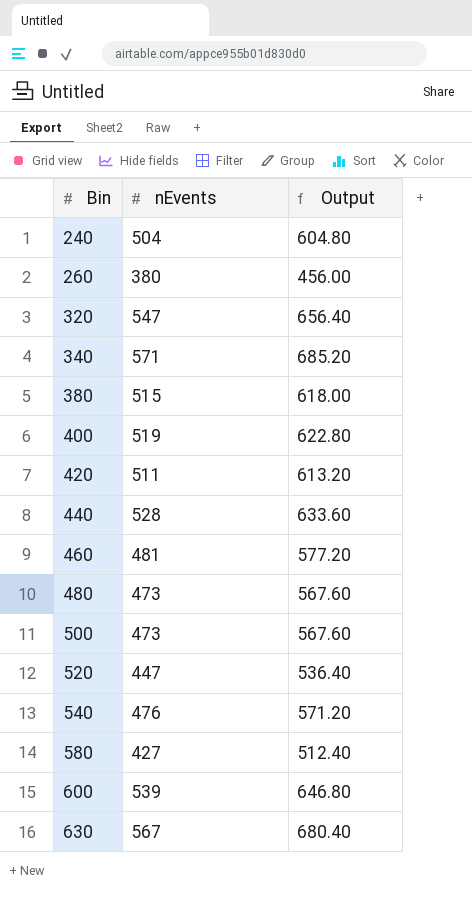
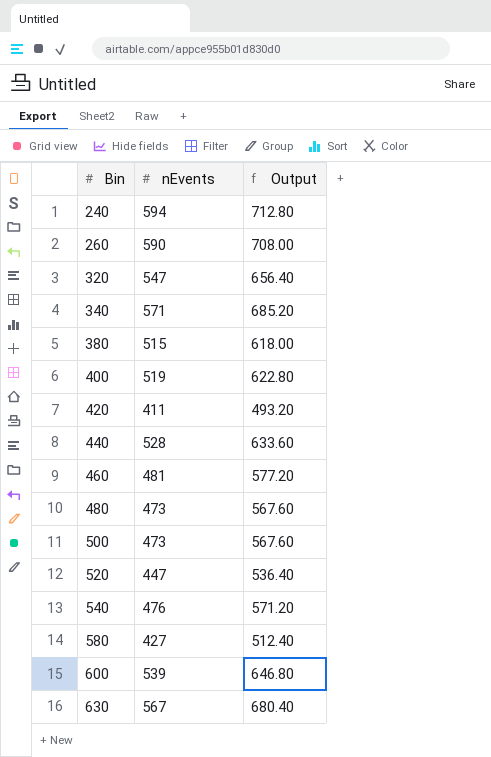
240 | nEvents: 504 -> 594
240 | Output: 604.80 -> 712.80
260 | nEvents: 380 -> 590
260 | Output: 456.00 -> 708.00
420 | nEvents: 511 -> 411
420 | Output: 613.20 -> 493.20

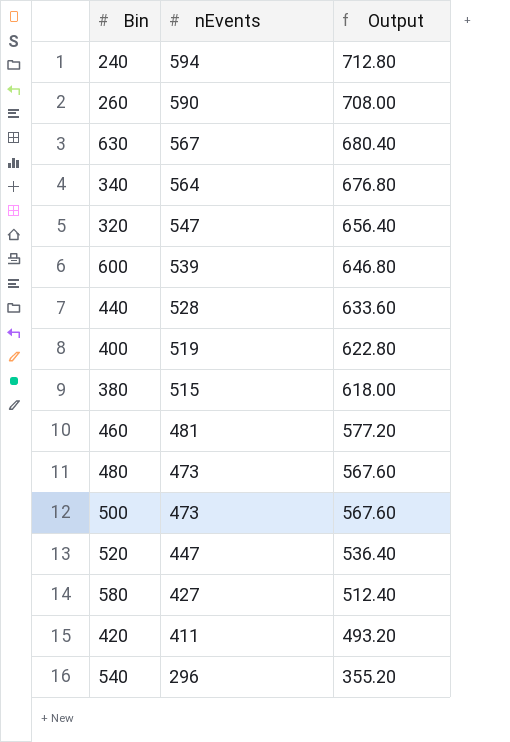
row order: Bin ascending -> nEvents descending
340 | nEvents: 571 -> 564
340 | Output: 685.20 -> 676.80
540 | nEvents: 476 -> 296
540 | Output: 571.20 -> 355.20

